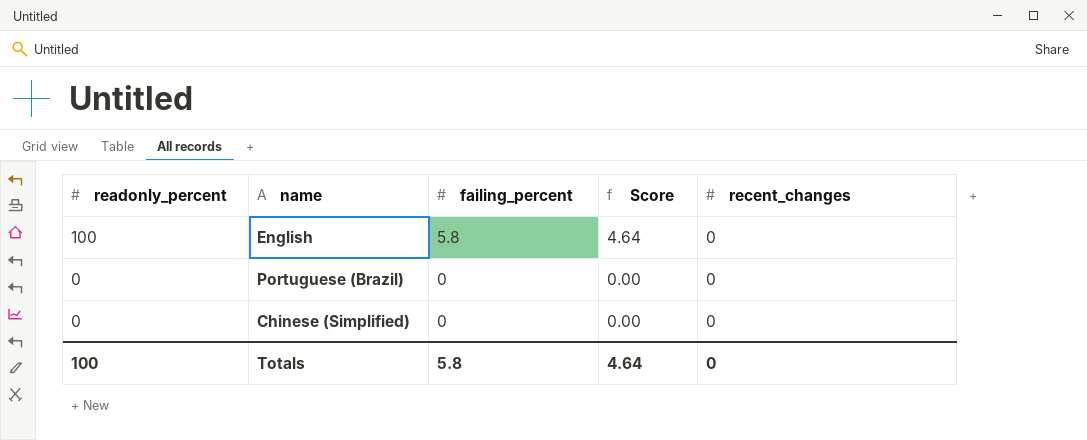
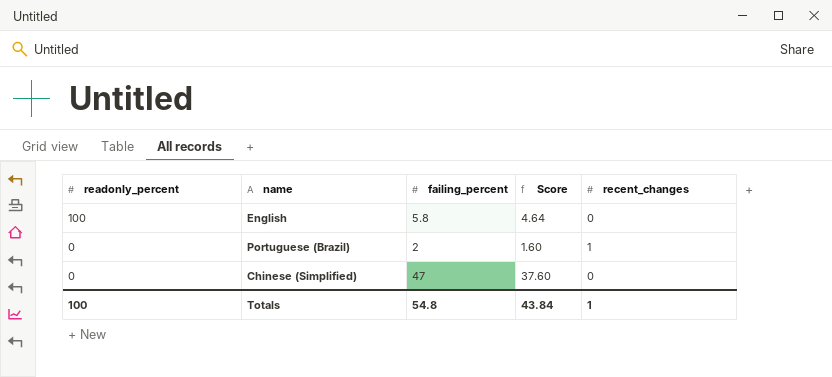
Portuguese (Brazil) | failing_percent: 0 -> 2
Portuguese (Brazil) | Score: 0.00 -> 1.60
Portuguese (Brazil) | recent_changes: 0 -> 1
Chinese (Simplified) | failing_percent: 0 -> 47
Chinese (Simplified) | Score: 0.00 -> 37.60
Totals | failing_percent: 5.8 -> 54.8
Totals | Score: 4.64 -> 43.84
Totals | recent_changes: 0 -> 1

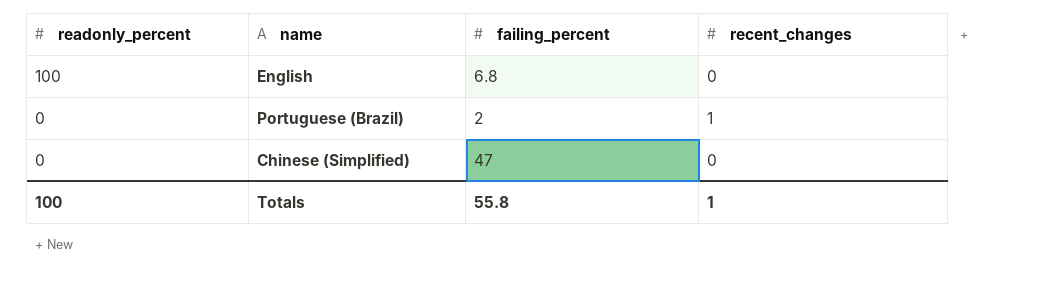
column Score | formula: [failing_percent] * 0.8 -> none
English | failing_percent: 5.8 -> 6.8
Totals | failing_percent: 54.8 -> 55.8

